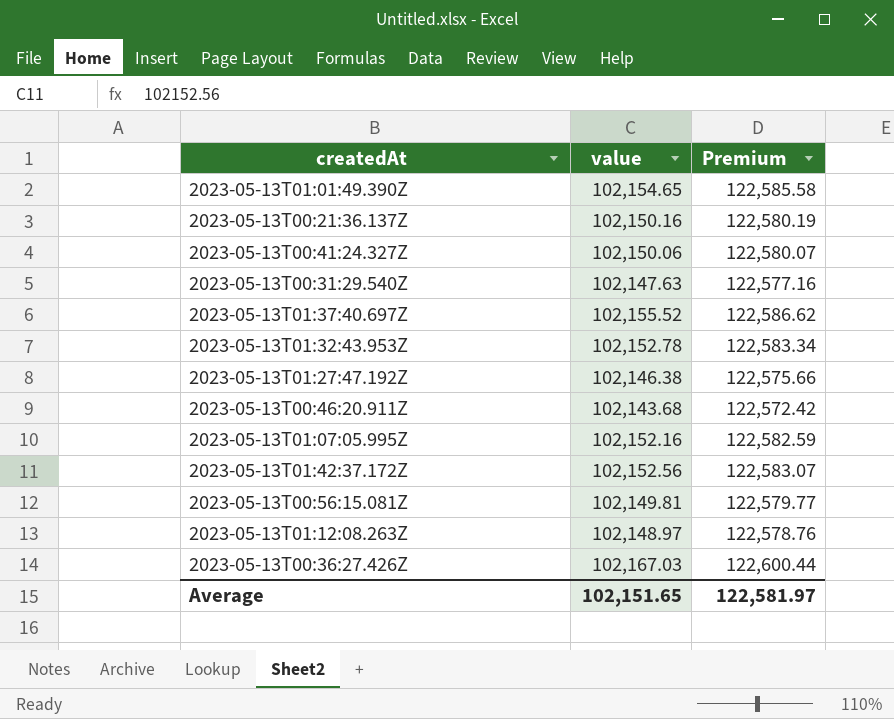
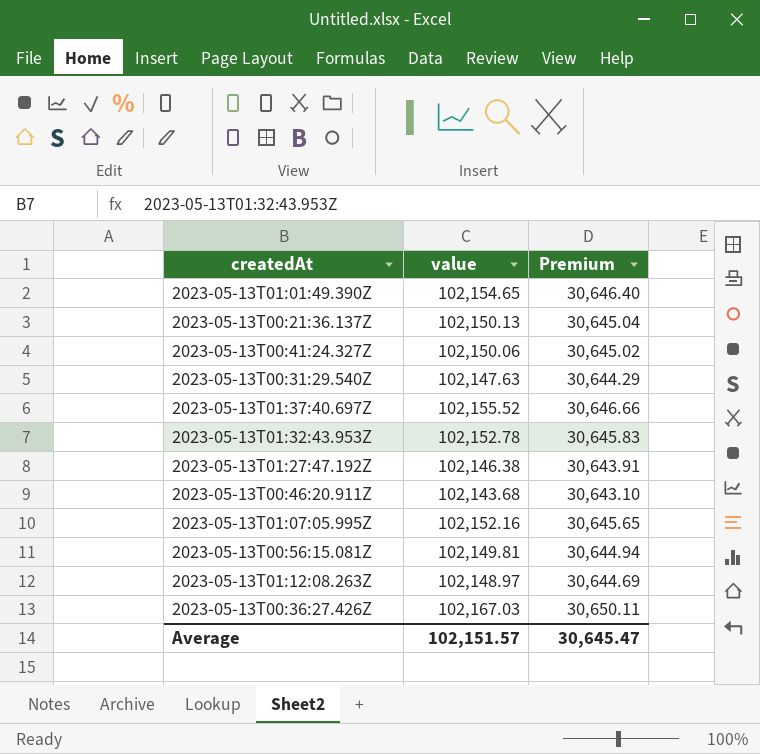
column Premium | formula: [value] * 1.2 -> [value] * 0.3
row 2023-05-13T01:42:37.172Z: 102,152.56 | 122,583.07 -> none
2023-05-13T00:21:36.137Z | value: 102,150.16 -> 102,150.13
Average | value: 102,151.65 -> 102,151.57
Average | Premium: 122,581.97 -> 30,645.47

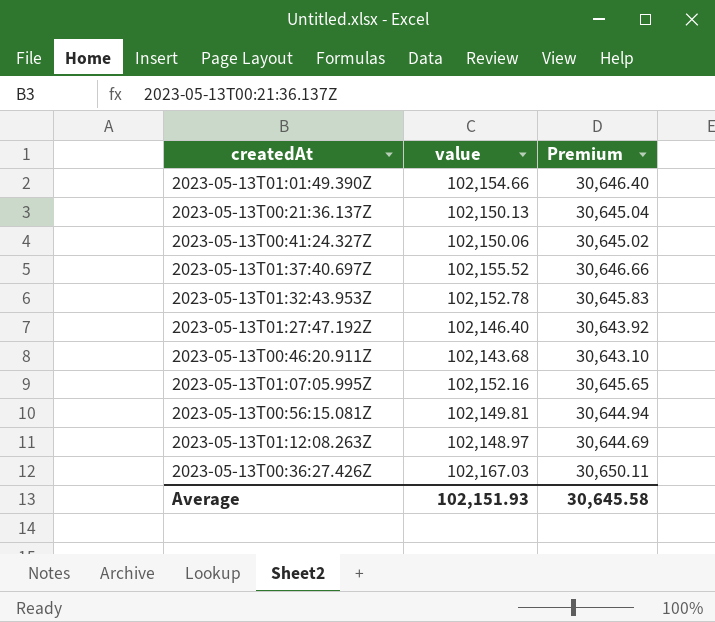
row 2023-05-13T00:31:29.540Z: 102,147.63 | 30,644.29 -> none
2023-05-13T01:01:49.390Z | value: 102,154.65 -> 102,154.66
2023-05-13T01:27:47.192Z | value: 102,146.38 -> 102,146.40
2023-05-13T01:27:47.192Z | Premium: 30,643.91 -> 30,643.92
Average | value: 102,151.57 -> 102,151.93
Average | Premium: 30,645.47 -> 30,645.58

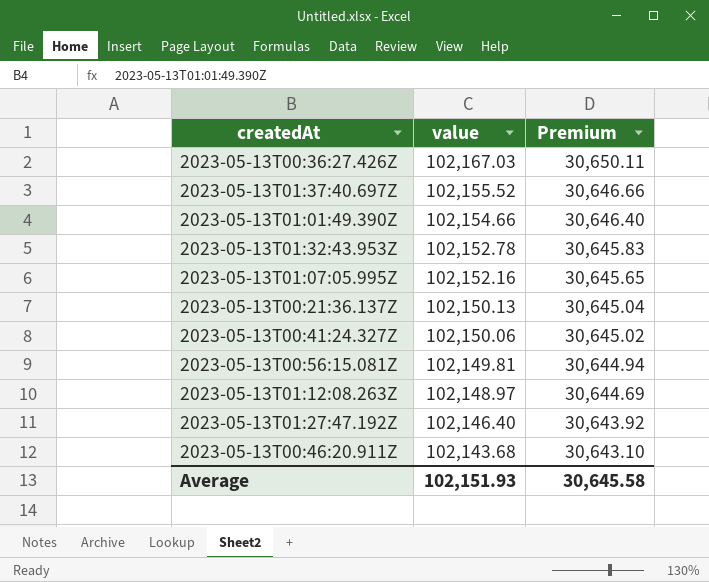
row order: none -> value descending

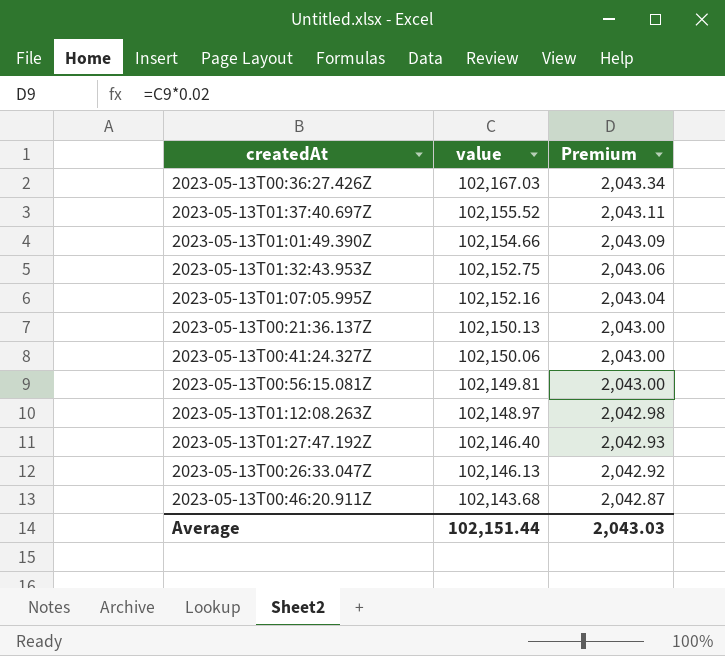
column Premium | formula: [value] * 0.3 -> [value] * 0.02
2023-05-13T01:32:43.953Z | value: 102,152.78 -> 102,152.75
row 2023-05-13T00:26:33.047Z: none -> 102,146.13 | 2,042.92
Average | value: 102,151.93 -> 102,151.44
Average | Premium: 30,645.58 -> 2,043.03

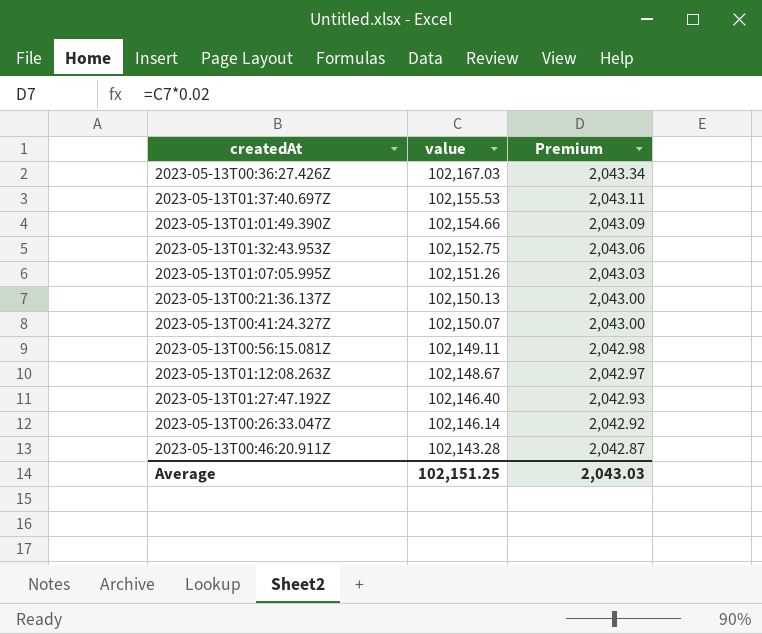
2023-05-13T01:37:40.697Z | value: 102,155.52 -> 102,155.53
2023-05-13T01:07:05.995Z | value: 102,152.16 -> 102,151.26
2023-05-13T01:07:05.995Z | Premium: 2,043.04 -> 2,043.03
2023-05-13T00:41:24.327Z | value: 102,150.06 -> 102,150.07
2023-05-13T00:56:15.081Z | value: 102,149.81 -> 102,149.11
2023-05-13T00:56:15.081Z | Premium: 2,043.00 -> 2,042.98
2023-05-13T01:12:08.263Z | value: 102,148.97 -> 102,148.67
2023-05-13T01:12:08.263Z | Premium: 2,042.98 -> 2,042.97
2023-05-13T00:26:33.047Z | value: 102,146.13 -> 102,146.14
2023-05-13T00:46:20.911Z | value: 102,143.68 -> 102,143.28
Average | value: 102,151.44 -> 102,151.25

